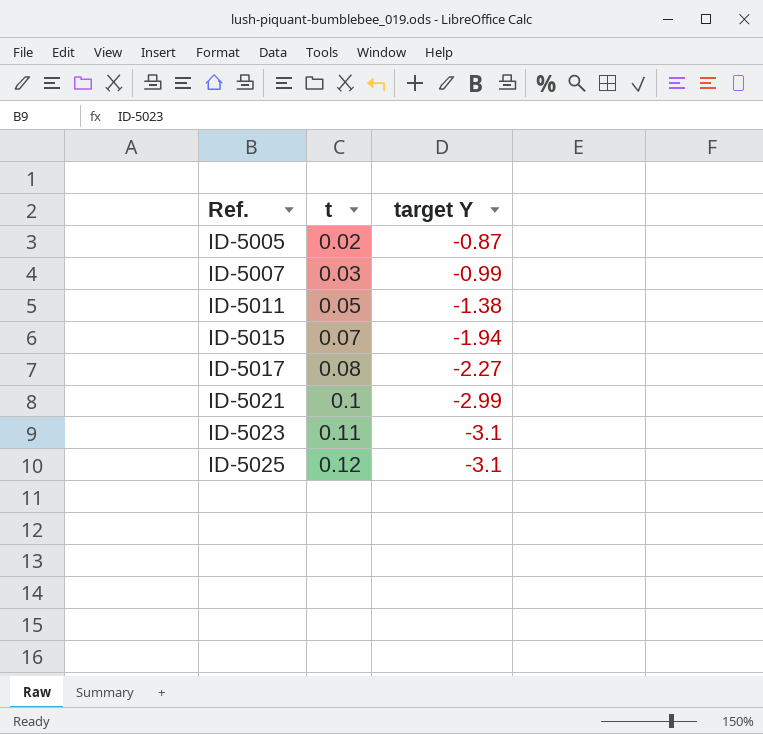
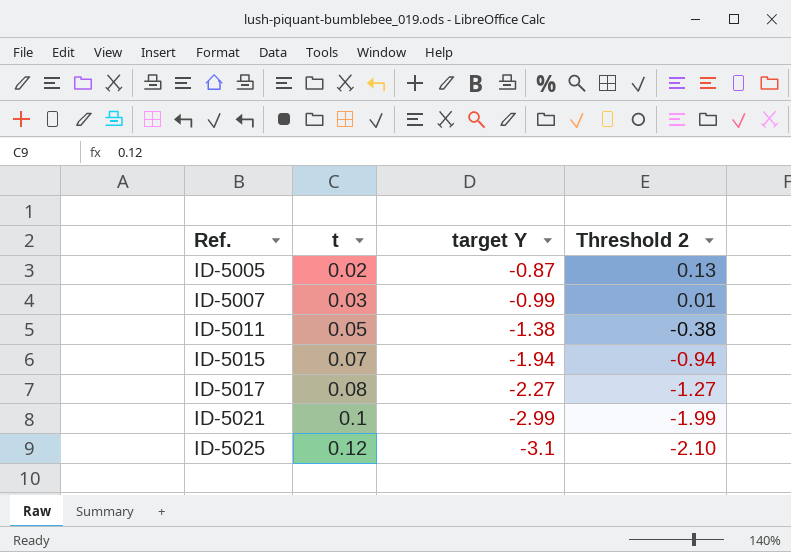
column Threshold 2 | formula: none -> [target Y] + 1
row ID-5023: 0.11 | -3.1 -> none

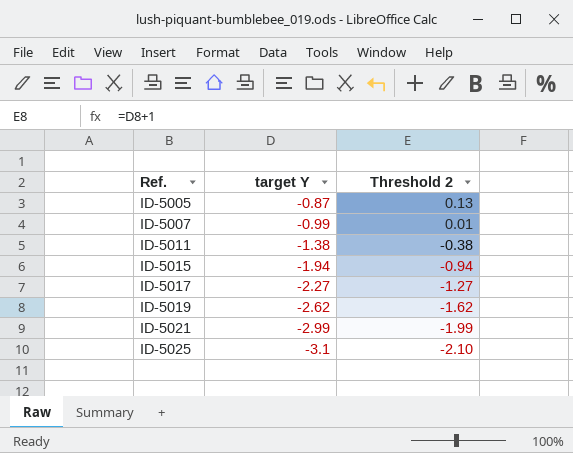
column t | position: 2 -> none
row ID-5019: none -> -2.62 | -1.62

